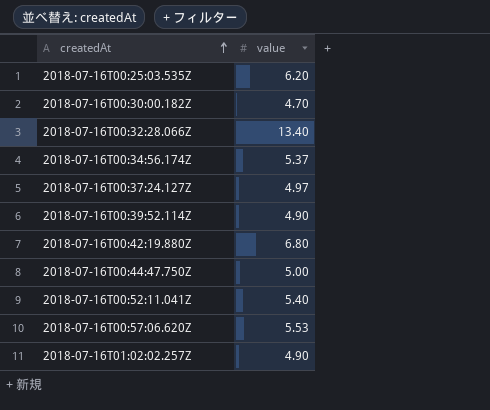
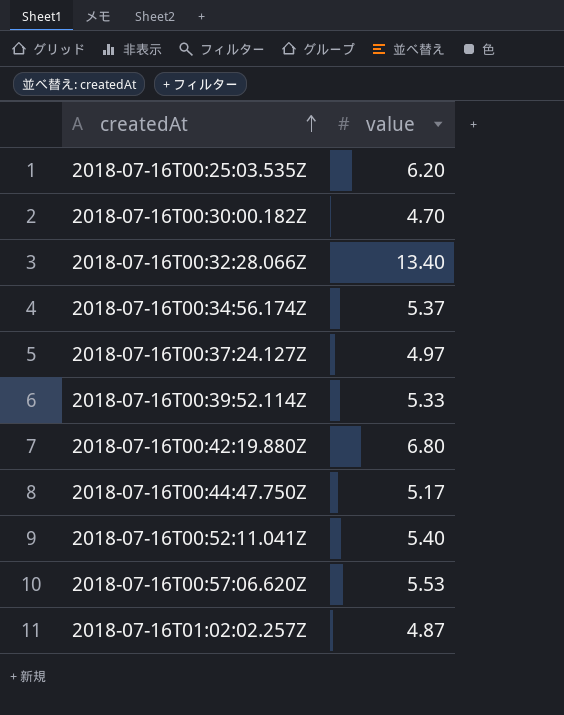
2018-07-16T00:39:52.114Z | value: 4.90 -> 5.33
2018-07-16T00:44:47.750Z | value: 5.00 -> 5.17
2018-07-16T01:02:02.257Z | value: 4.90 -> 4.87

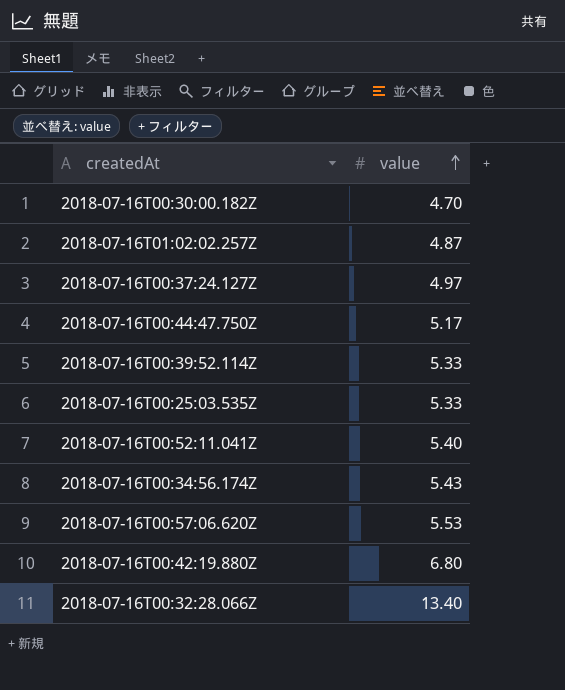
row order: createdAt ascending -> value ascending
2018-07-16T00:25:03.535Z | value: 6.20 -> 5.33
2018-07-16T00:34:56.174Z | value: 5.37 -> 5.43

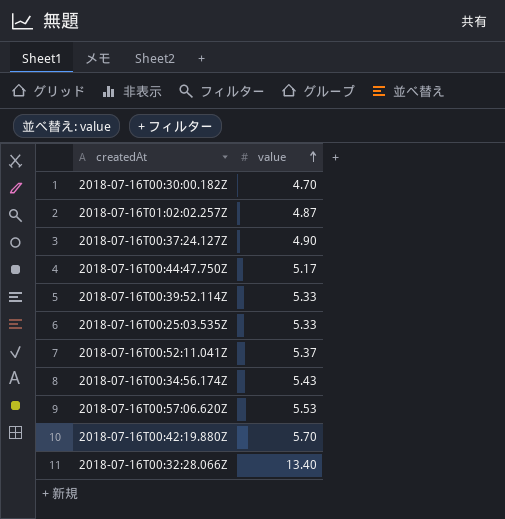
2018-07-16T00:37:24.127Z | value: 4.97 -> 4.90
2018-07-16T00:52:11.041Z | value: 5.40 -> 5.37
2018-07-16T00:42:19.880Z | value: 6.80 -> 5.70

